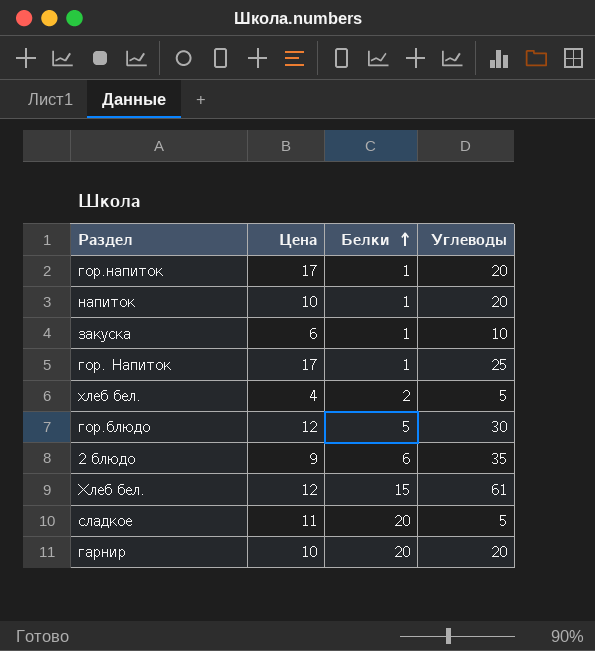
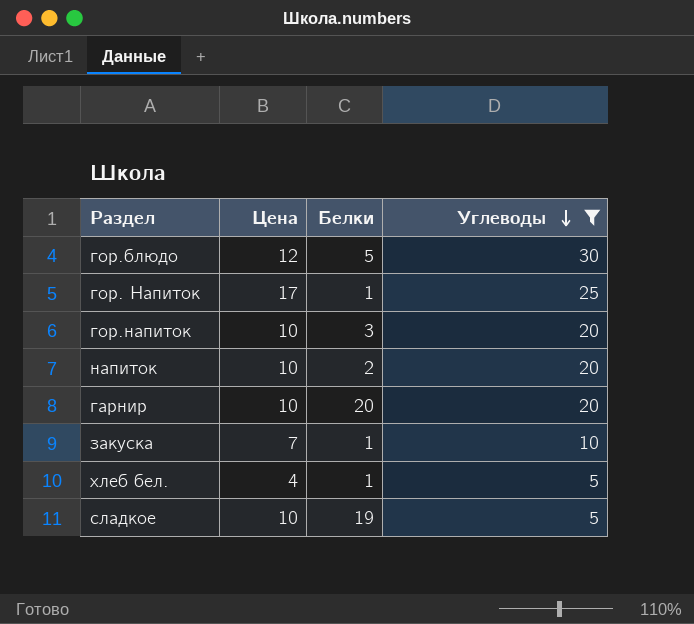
filter: none -> Углеводы <= 30
row order: Белки ascending -> Углеводы descending
гор.напиток | Цена: 17 -> 10
гор.напиток | Белки: 1 -> 3
напиток | Белки: 1 -> 2
закуска | Цена: 6 -> 7
хлеб бел. | Белки: 2 -> 1
сладкое | Цена: 11 -> 10
сладкое | Белки: 20 -> 19

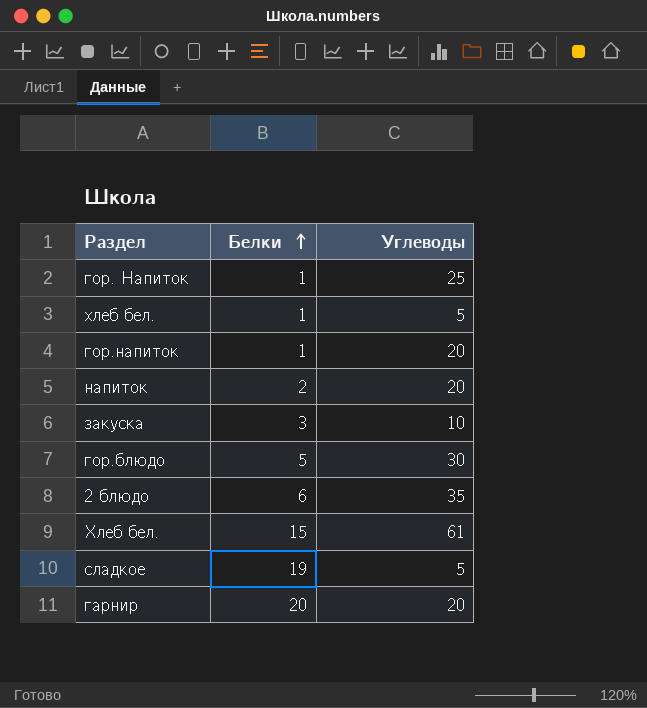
filter: Углеводы <= 30 -> none
row order: Углеводы descending -> Белки ascending
column Цена | position: 2 -> none
гор.напиток | Белки: 3 -> 1
закуска | Белки: 1 -> 3

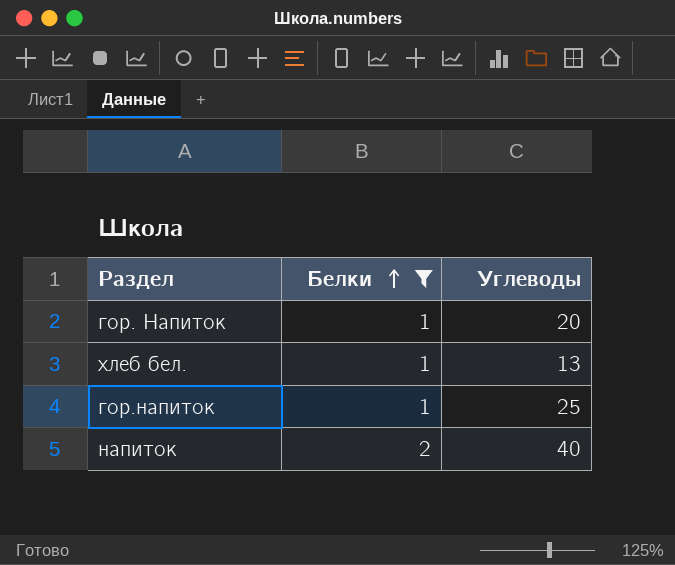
filter: none -> Белки <= 2
гор. Напиток | Углеводы: 25 -> 20
хлеб бел. | Углеводы: 5 -> 13
гор.напиток | Углеводы: 20 -> 25
напиток | Углеводы: 20 -> 40

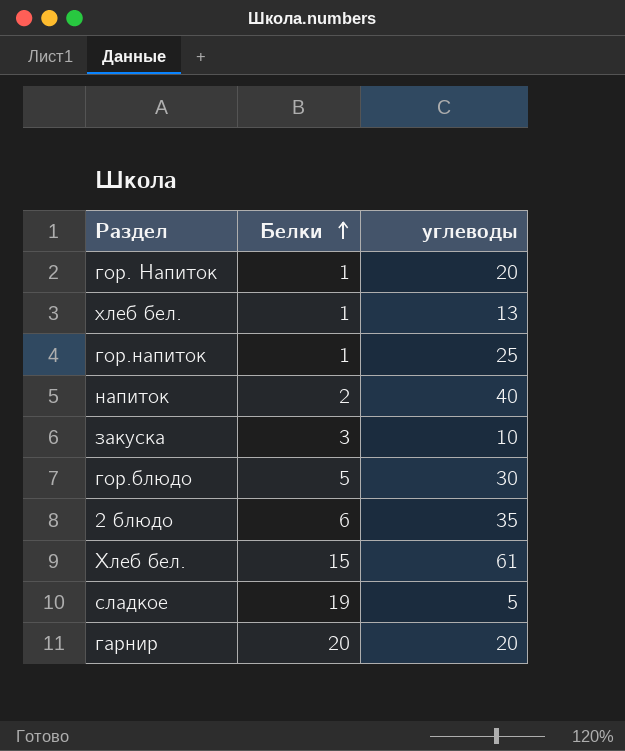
filter: Белки <= 2 -> none
column name: Углеводы -> углеводы

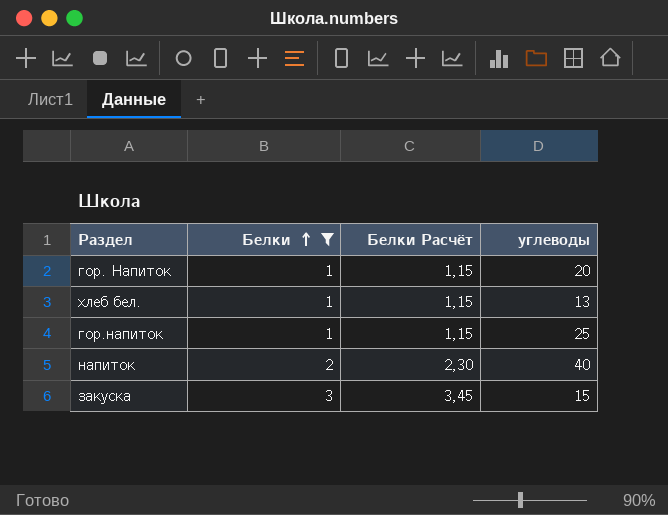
filter: none -> Белки <= 3
column Белки Расчёт | formula: none -> [Белки] * 1,15
закуска | углеводы: 10 -> 15

